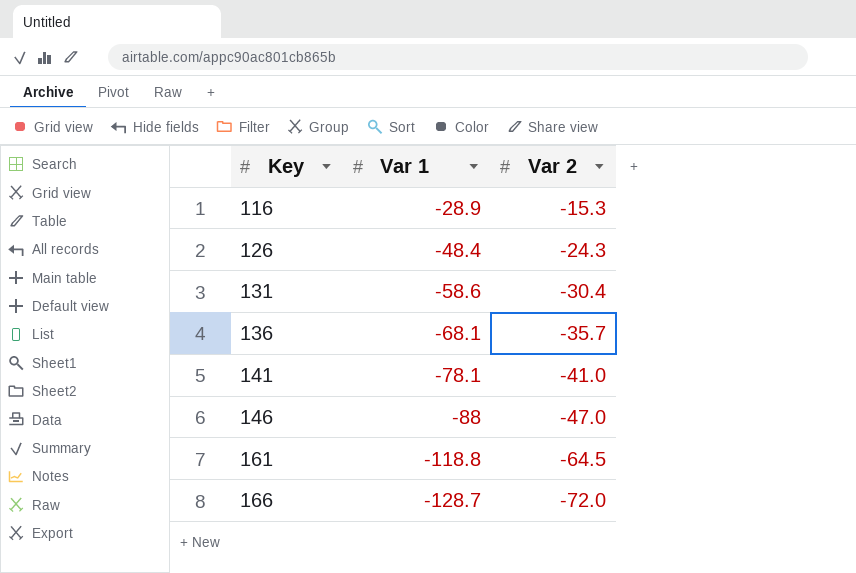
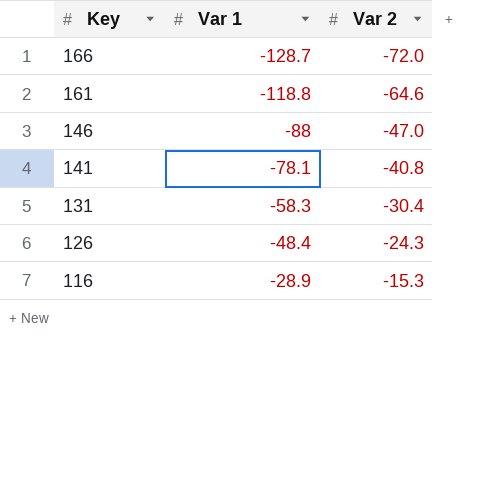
row order: Key ascending -> Key descending
row 136: -68.1 | -35.7 -> none
161 | Var 2: -64.5 -> -64.6
141 | Var 2: -41.0 -> -40.8
131 | Var 1: -58.6 -> -58.3

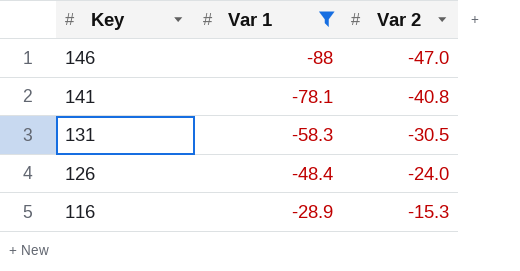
filter: none -> Var 1 >= -88
131 | Var 2: -30.4 -> -30.5
126 | Var 2: -24.3 -> -24.0

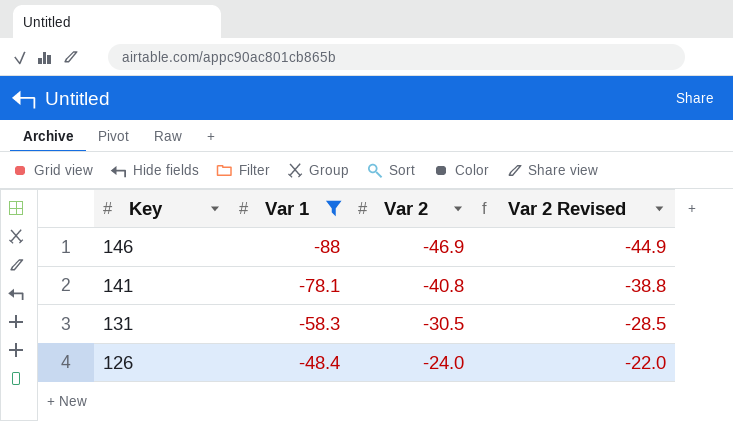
column Var 2 Revised | formula: none -> [Var 2] + 2
row 116: -28.9 | -15.3 -> none
146 | Var 2: -47.0 -> -46.9

